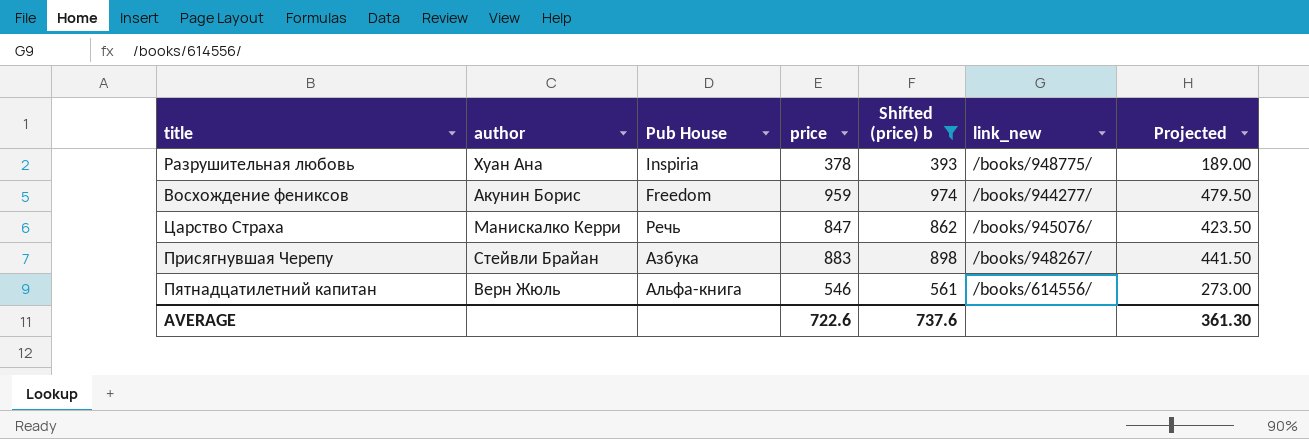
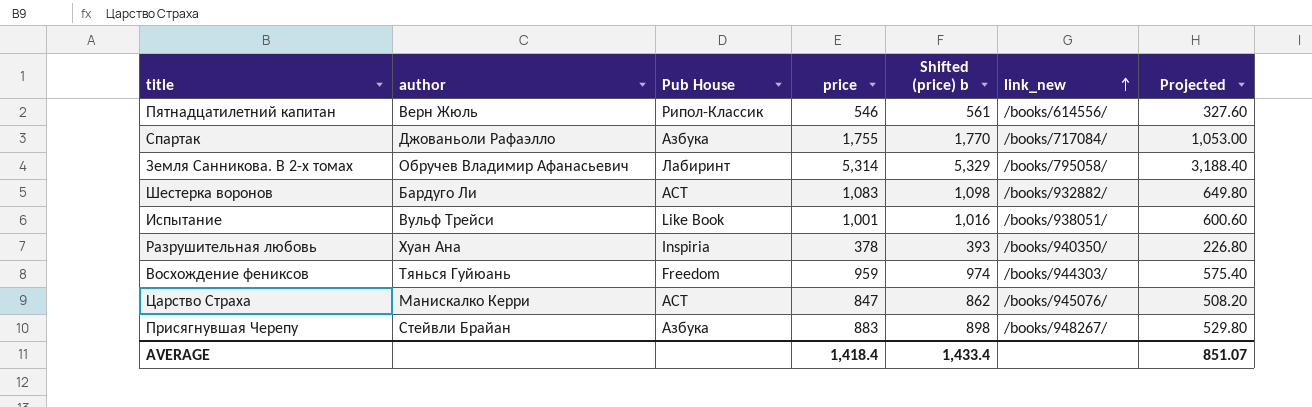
filter: Shifted (price) b <= 974 -> none
row order: none -> link_new ascending
column Projected | formula: [price] * 0.5 -> [price] * 0.6
Пятнадцатилетний капитан | Pub House: Альфа-книга -> Рипол-Классик
Разрушительная любовь | link_new: /books/948775/ -> /books/940350/
Восхождение фениксов | author: Акунин Борис -> Тянься Гуйюань
Восхождение фениксов | link_new: /books/944277/ -> /books/944303/
Царство Страха | Pub House: Речь -> АСТ
AVERAGE | price: 722.6 -> 1,418.4
AVERAGE | Shifted (price) b: 737.6 -> 1,433.4
AVERAGE | Projected: 361.30 -> 851.07

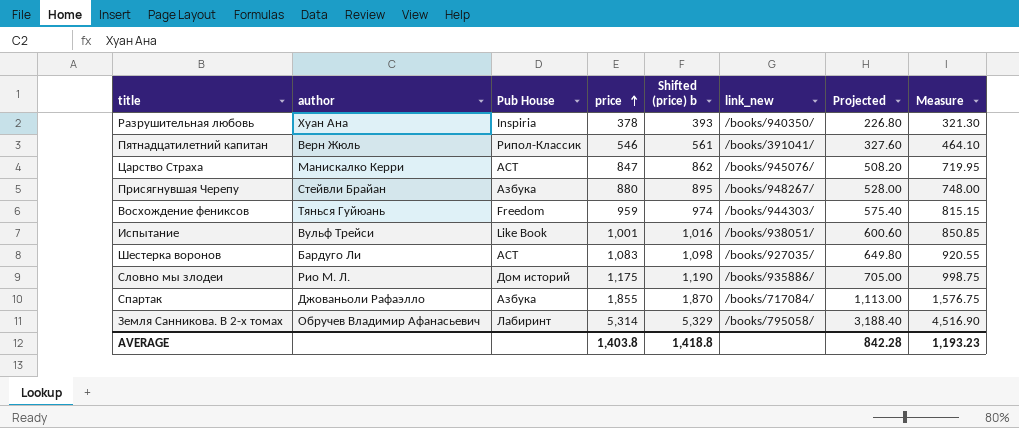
row order: link_new ascending -> price ascending
column Measure | formula: none -> [price] * 0.85
Пятнадцатилетний капитан | link_new: /books/614556/ -> /books/391041/
Присягнувшая Черепу | price: 883 -> 880
Присягнувшая Черепу | Shifted (price) b: 898 -> 895
Присягнувшая Черепу | Projected: 529.80 -> 528.00
Шестерка воронов | link_new: /books/932882/ -> /books/927035/
row Словно мы злодеи: none -> Рио М. Л. | Дом историй | 1,175 | 1,190 | /books/935886/ | 705.00 | 998.75
Спартак | price: 1,755 -> 1,855
Спартак | Shifted (price) b: 1,770 -> 1,870
Спартак | Projected: 1,053.00 -> 1,113.00
AVERAGE | price: 1,418.4 -> 1,403.8
AVERAGE | Shifted (price) b: 1,433.4 -> 1,418.8
AVERAGE | Projected: 851.07 -> 842.28

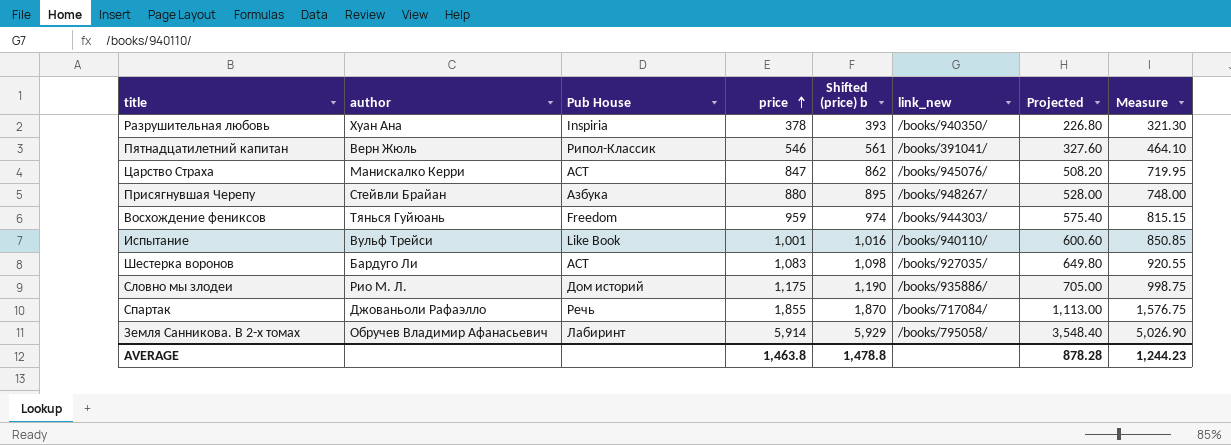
Испытание | link_new: /books/938051/ -> /books/940110/
Спартак | Pub House: Азбука -> Речь
Земля Санникова. В 2-х томах | price: 5,314 -> 5,914
Земля Санникова. В 2-х томах | Shifted (price) b: 5,329 -> 5,929
Земля Санникова. В 2-х томах | Projected: 3,188.40 -> 3,548.40
Земля Санникова. В 2-х томах | Measure: 4,516.90 -> 5,026.90
AVERAGE | price: 1,403.8 -> 1,463.8
AVERAGE | Shifted (price) b: 1,418.8 -> 1,478.8
AVERAGE | Projected: 842.28 -> 878.28
AVERAGE | Measure: 1,193.23 -> 1,244.23

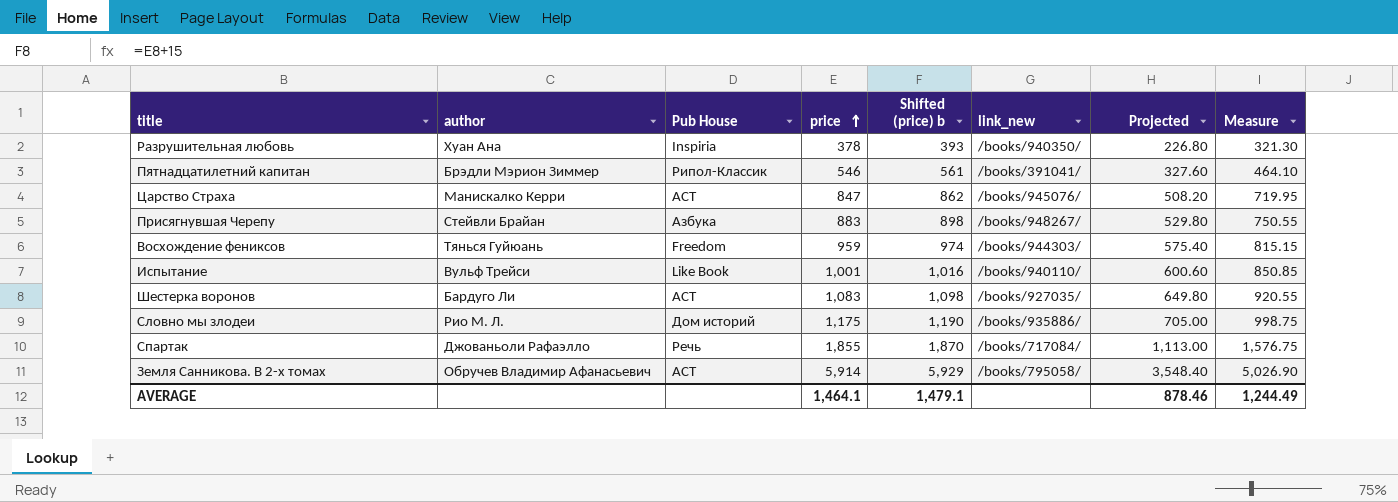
Пятнадцатилетний капитан | author: Верн Жюль -> Брэдли Мэрион Зиммер
Присягнувшая Черепу | price: 880 -> 883
Присягнувшая Черепу | Shifted (price) b: 895 -> 898
Присягнувшая Черепу | Projected: 528.00 -> 529.80
Присягнувшая Черепу | Measure: 748.00 -> 750.55
Земля Санникова. В 2-х томах | Pub House: Лабиринт -> АСТ
AVERAGE | price: 1,463.8 -> 1,464.1
AVERAGE | Shifted (price) b: 1,478.8 -> 1,479.1
AVERAGE | Projected: 878.28 -> 878.46
AVERAGE | Measure: 1,244.23 -> 1,244.49

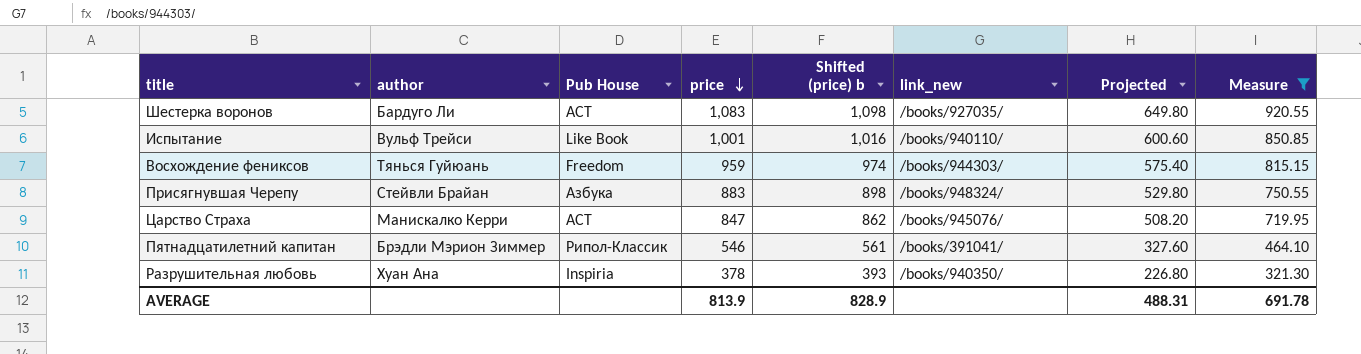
filter: none -> Measure <= 920.55
row order: price ascending -> price descending
Присягнувшая Черепу | link_new: /books/948267/ -> /books/948324/
AVERAGE | price: 1,464.1 -> 813.9
AVERAGE | Shifted (price) b: 1,479.1 -> 828.9
AVERAGE | Projected: 878.46 -> 488.31
AVERAGE | Measure: 1,244.49 -> 691.78

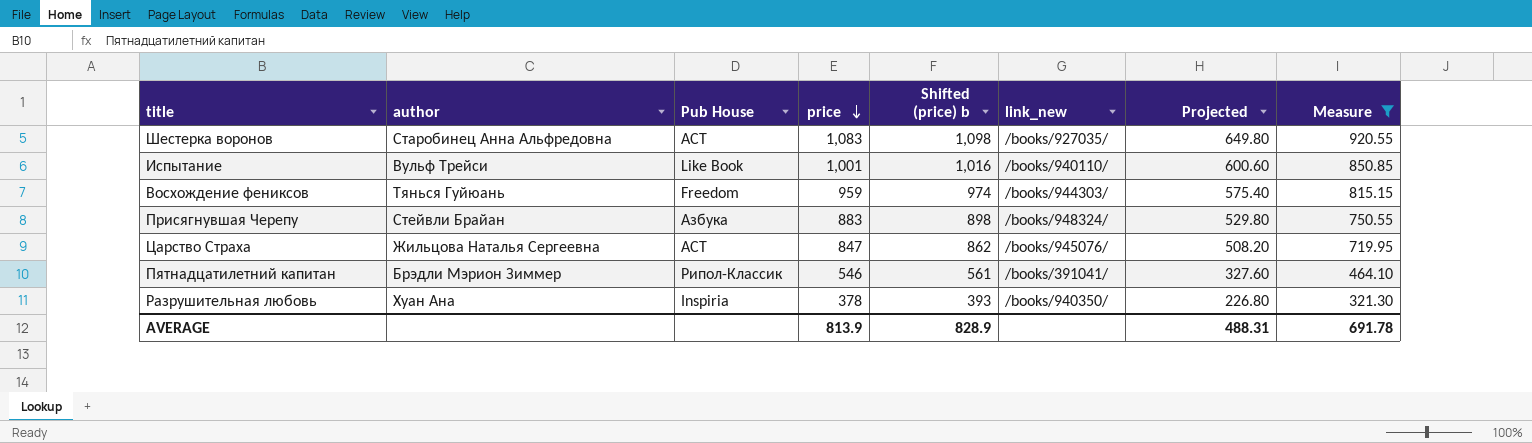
Шестерка воронов | author: Бардуго Ли -> Старобинец Анна Альфредовна
Царство Страха | author: Манискалко Керри -> Жильцова Наталья Сергеевна

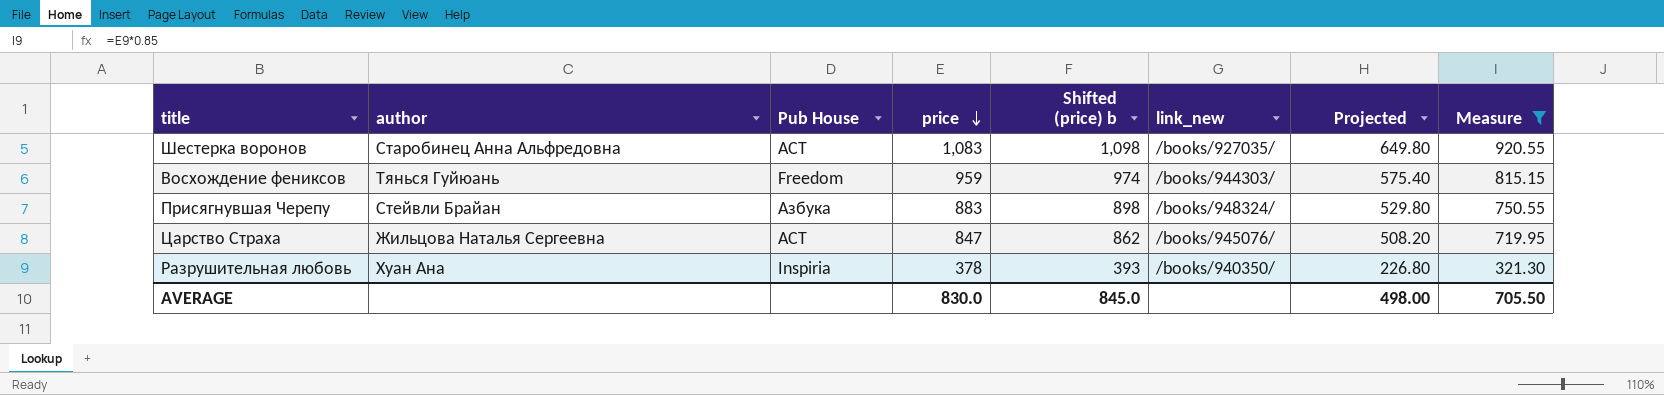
row Испытание: Вульф Трейси | Like Book | 1,001 | 1,016 | /books/940110/ | 600.60 | 850.85 -> none
row Пятнадцатилетний капитан: Брэдли Мэрион Зиммер | Рипол-Классик | 546 | 561 | /books/391041/ | 327.60 | 464.10 -> none
AVERAGE | price: 813.9 -> 830.0
AVERAGE | Shifted (price) b: 828.9 -> 845.0
AVERAGE | Projected: 488.31 -> 498.00
AVERAGE | Measure: 691.78 -> 705.50

